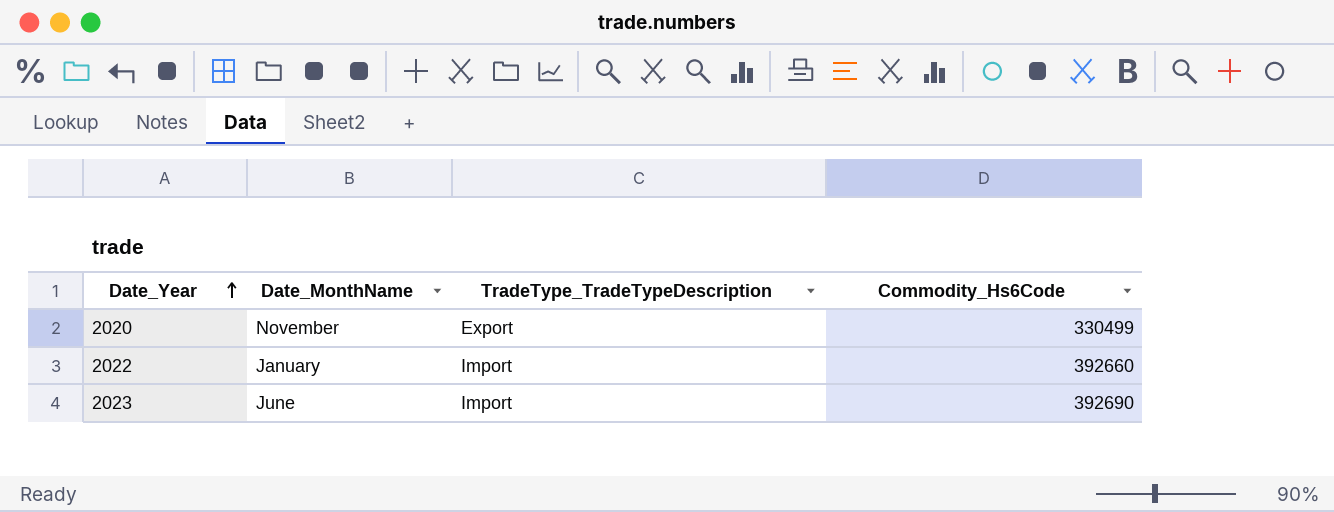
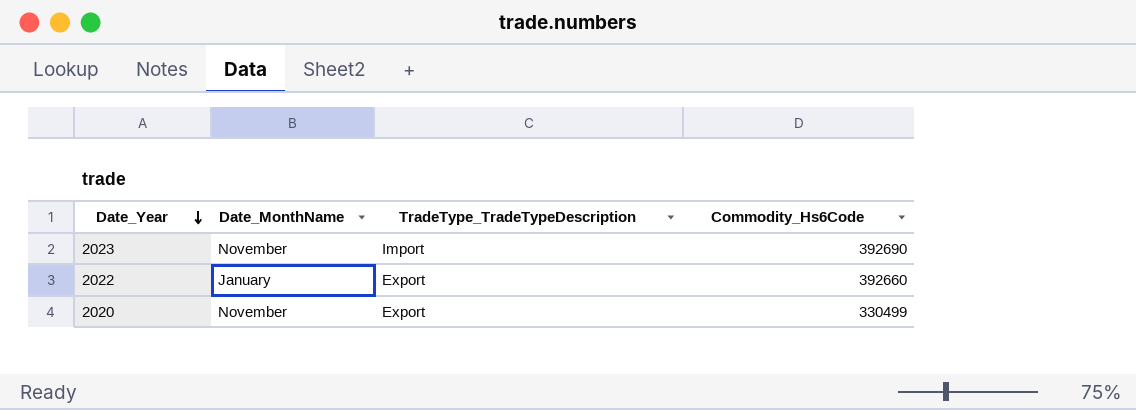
row order: Date_Year ascending -> Date_Year descending
2023 | Date_MonthName: June -> November
2022 | TradeType_TradeTypeDescription: Import -> Export

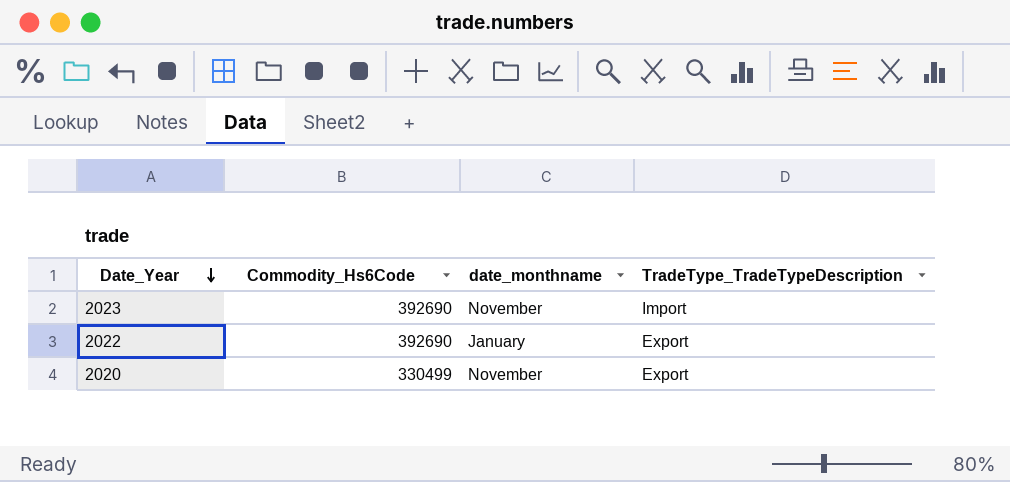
column Commodity_Hs6Code | position: 4 -> 2
column name: Date_MonthName -> date_monthname
2022 | Commodity_Hs6Code: 392660 -> 392690

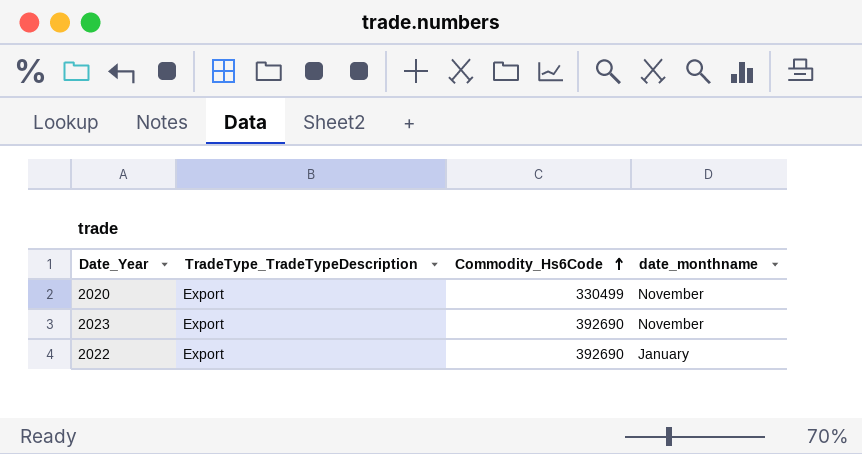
row order: Date_Year descending -> Commodity_Hs6Code ascending
column TradeType_TradeTypeDescription | position: 4 -> 2
2023 | TradeType_TradeTypeDescription: Import -> Export

